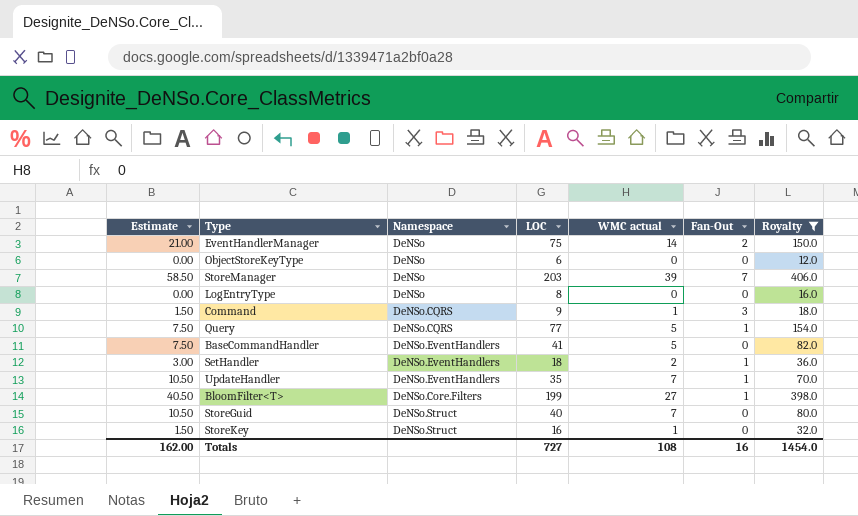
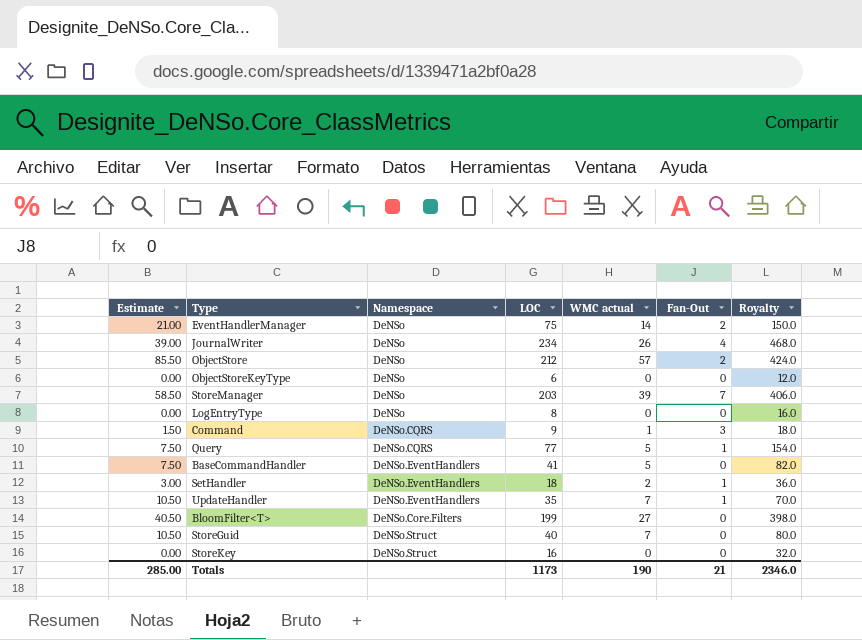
filter: Royalty <= 406.0 -> none
BloomFilter<T> | Fan-Out: 1 -> 0
StoreKey | Estimate: 1.50 -> 0.00
StoreKey | WMC actual: 1 -> 0
Totals | Estimate: 162.00 -> 285.00
Totals | LOC: 727 -> 1173
Totals | WMC actual: 108 -> 190
Totals | Fan-Out: 16 -> 21
Totals | Royalty: 1454.0 -> 2346.0

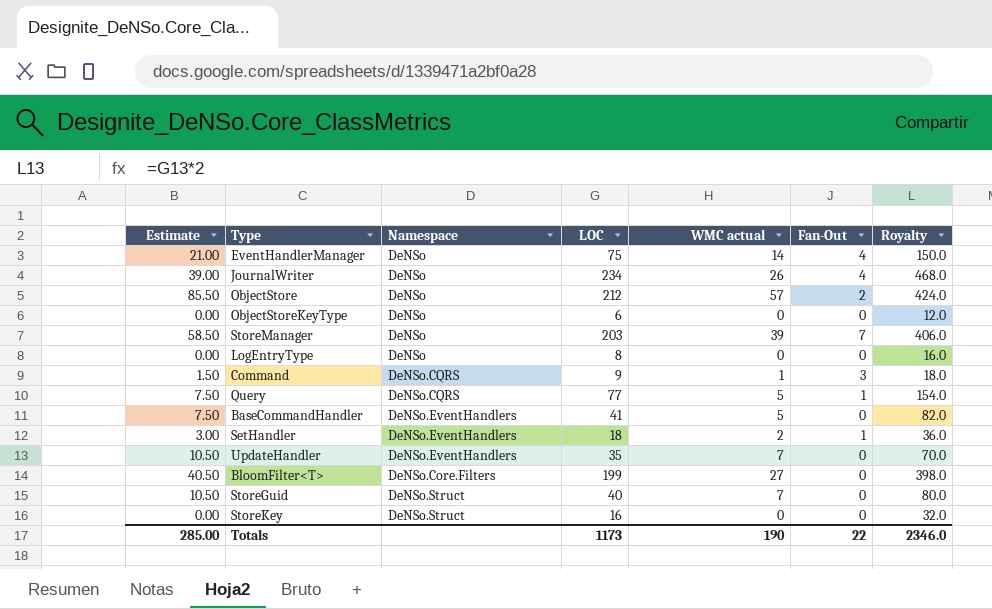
EventHandlerManager | Fan-Out: 2 -> 4
UpdateHandler | Fan-Out: 1 -> 0
Totals | Fan-Out: 21 -> 22

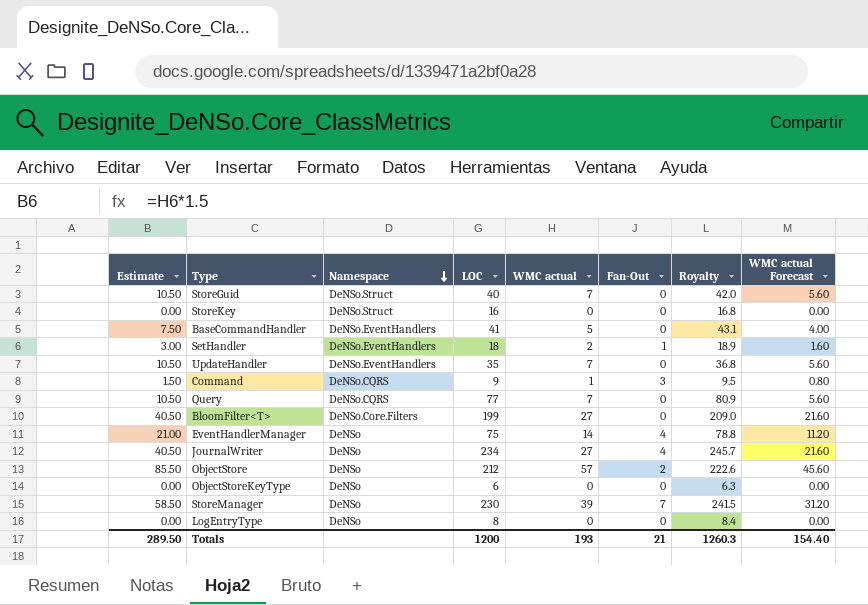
row order: none -> Namespace descending
column Royalty | formula: [LOC] * 2 -> [LOC] * 1.05
column WMC actual Forecast | formula: none -> [WMC actual] * 0.8
Query | Estimate: 7.50 -> 10.50
Query | WMC actual: 5 -> 7
Query | Fan-Out: 1 -> 0
JournalWriter | Estimate: 39.00 -> 40.50
JournalWriter | WMC actual: 26 -> 27
StoreManager | LOC: 203 -> 230
Totals | Estimate: 285.00 -> 289.50
Totals | LOC: 1173 -> 1200
Totals | WMC actual: 190 -> 193
Totals | Fan-Out: 22 -> 21
Totals | Royalty: 2346.0 -> 1260.3

